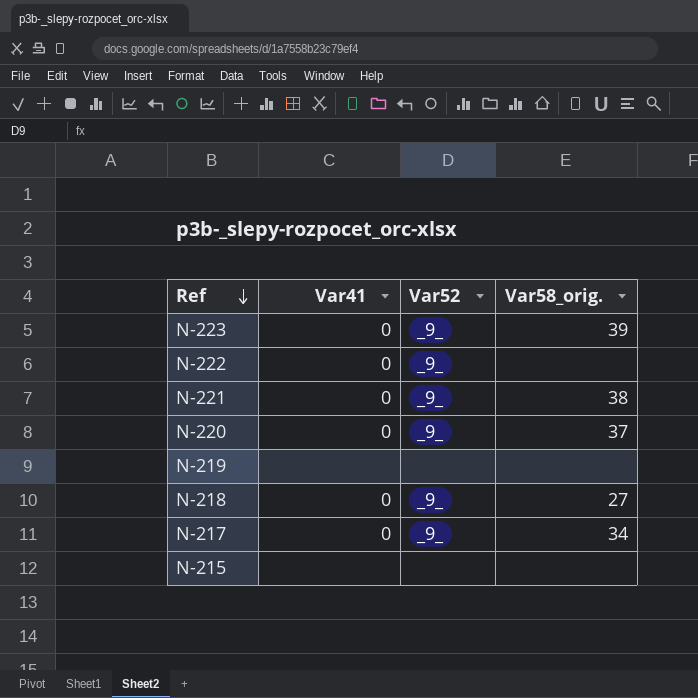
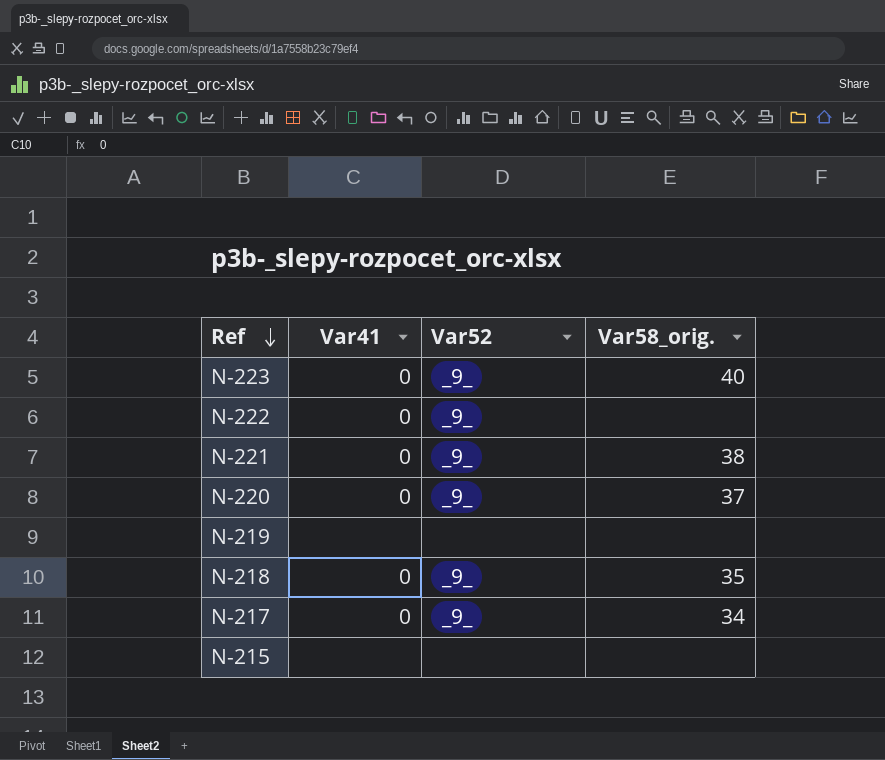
N-223 | Var58_orig.: 39 -> 40
N-218 | Var58_orig.: 27 -> 35

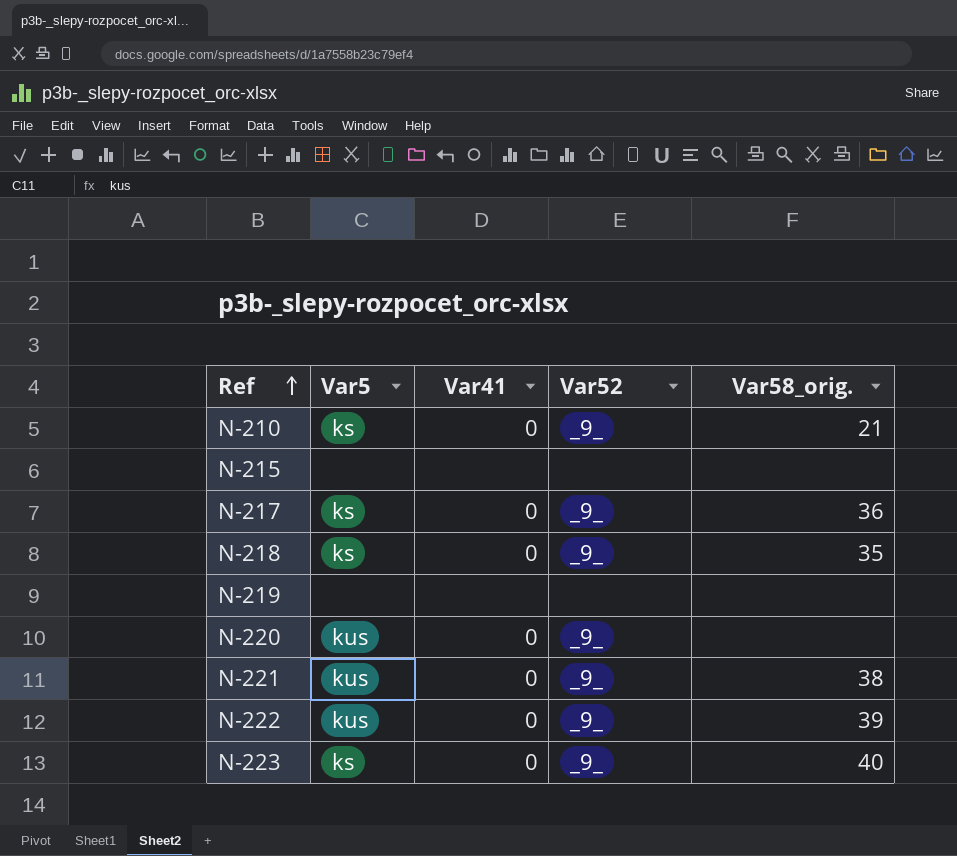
row order: Ref descending -> Ref ascending
column Var5 | position: none -> 2
row N-210: none -> ks | 0 | _9_ | 21
N-217 | Var58_orig.: 34 -> 36
N-220 | Var58_orig.: 37 -> none
N-222 | Var58_orig.: none -> 39

